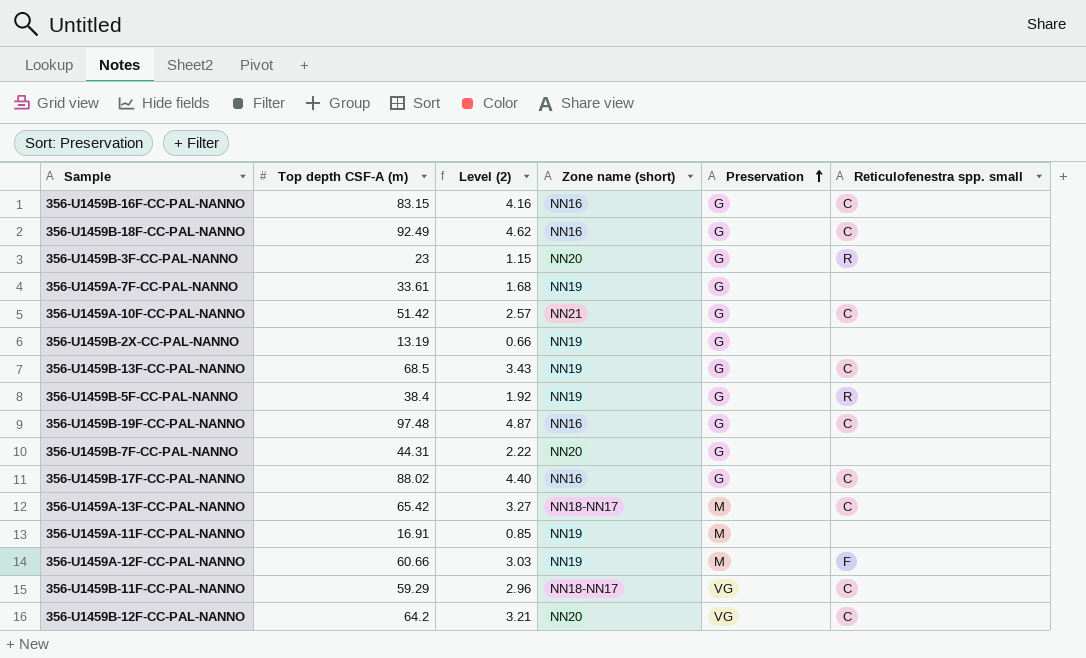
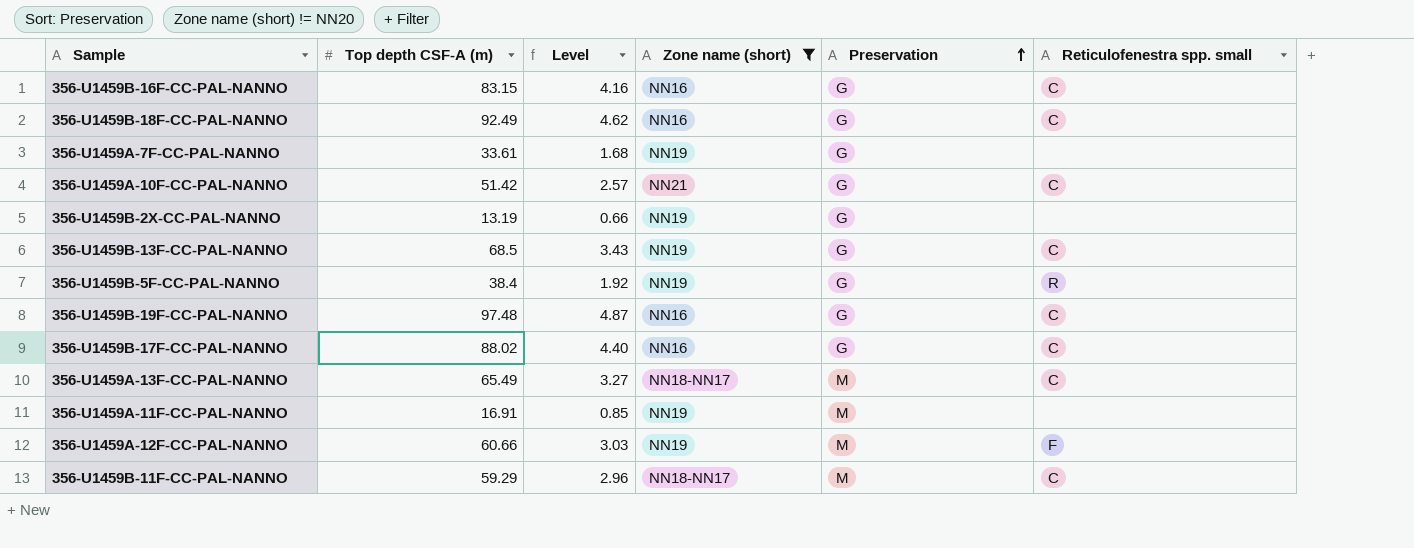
filter: none -> Zone name (short) != NN20
column name: Level (2) -> Level
356-U1459A-13F-CC-PAL-NANNO | Top depth CSF-A (m): 65.42 -> 65.49
356-U1459B-11F-CC-PAL-NANNO | Preservation: VG -> M

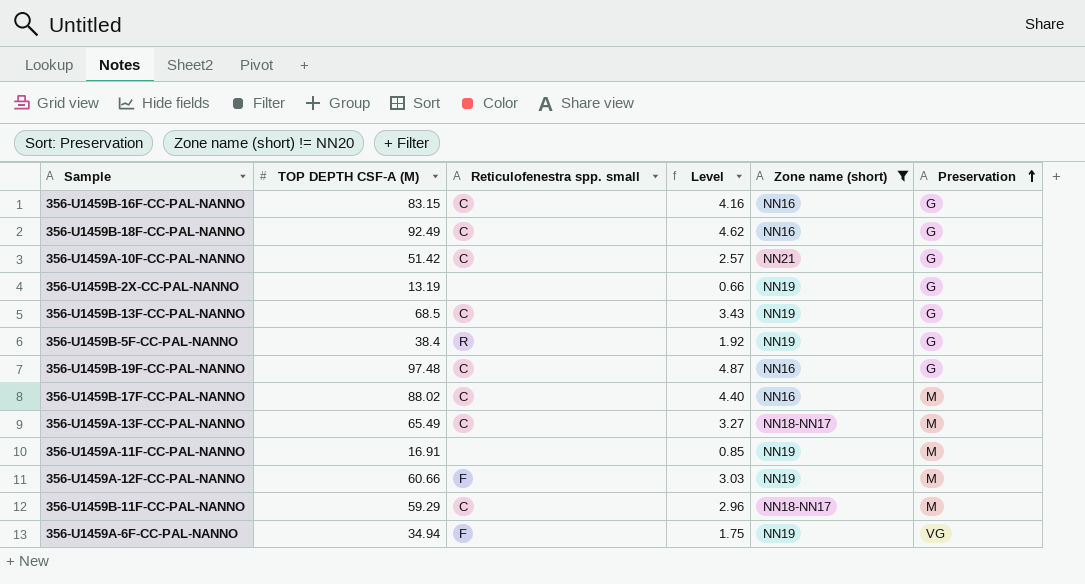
column name: Top depth CSF-A (m) -> TOP DEPTH CSF-A (M)
column Reticulofenestra spp. small | position: 6 -> 3
row 356-U1459A-7F-CC-PAL-NANNO: 33.61 | 1.68 | NN19 | G | none -> none
356-U1459B-17F-CC-PAL-NANNO | Preservation: G -> M
row 356-U1459A-6F-CC-PAL-NANNO: none -> 34.94 | F | 1.75 | NN19 | VG

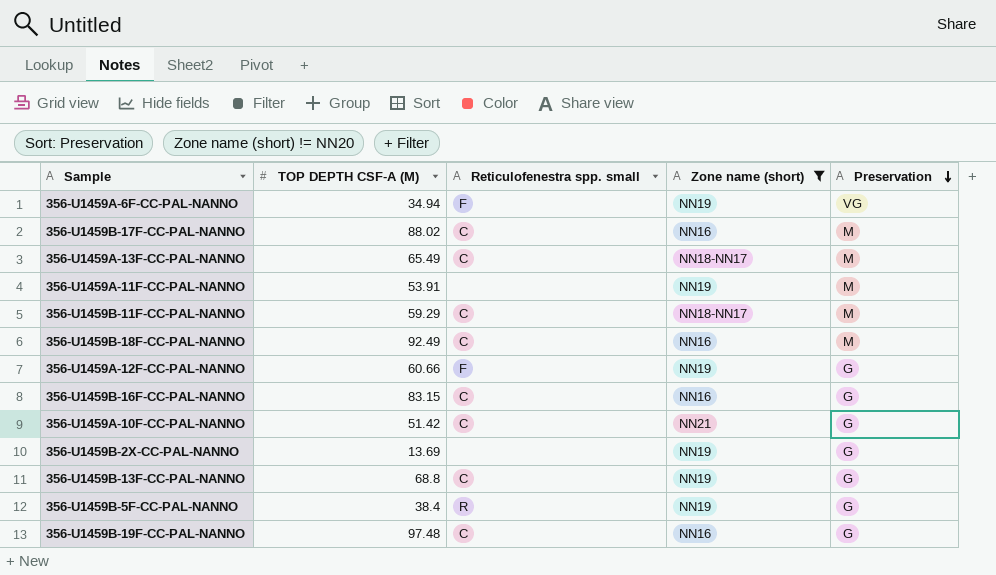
row order: Preservation ascending -> Preservation descending
column Level | formula: [TOP DEPTH CSF-A (M)] * 0.05 -> none
356-U1459A-11F-CC-PAL-NANNO | TOP DEPTH CSF-A (M): 16.91 -> 53.91
356-U1459B-18F-CC-PAL-NANNO | Preservation: G -> M
356-U1459A-12F-CC-PAL-NANNO | Preservation: M -> G
356-U1459B-2X-CC-PAL-NANNO | TOP DEPTH CSF-A (M): 13.19 -> 13.69
356-U1459B-13F-CC-PAL-NANNO | TOP DEPTH CSF-A (M): 68.5 -> 68.8

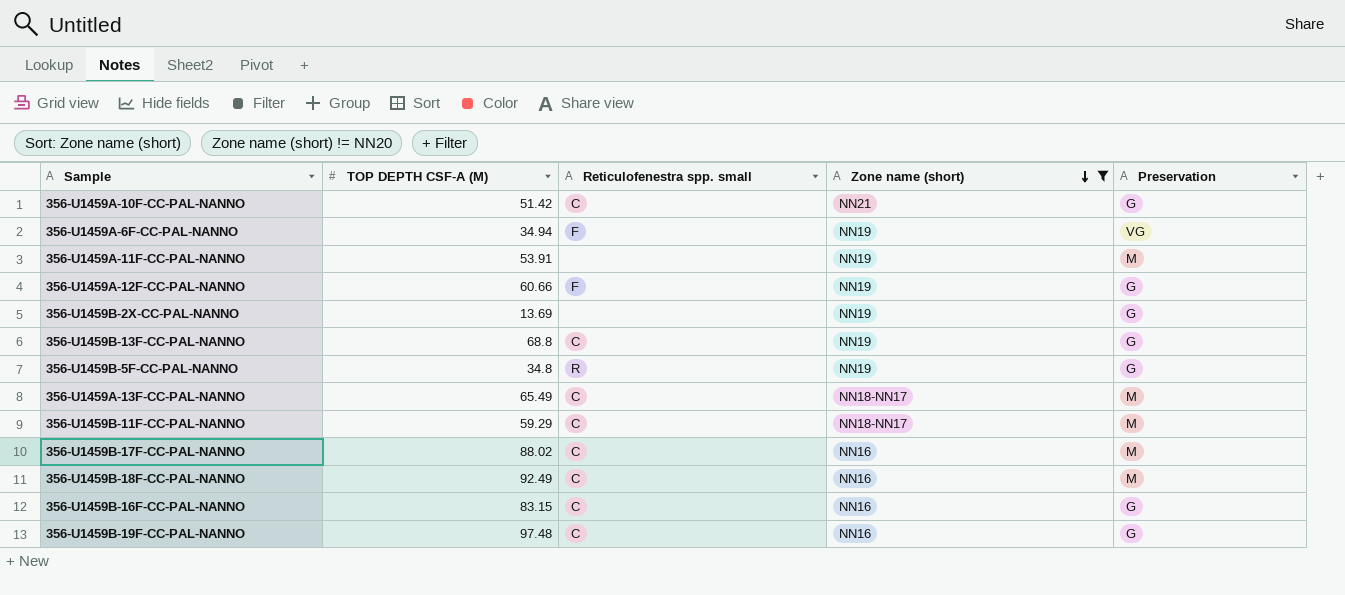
row order: Preservation descending -> Zone name (short) descending
356-U1459B-5F-CC-PAL-NANNO | TOP DEPTH CSF-A (M): 38.4 -> 34.8

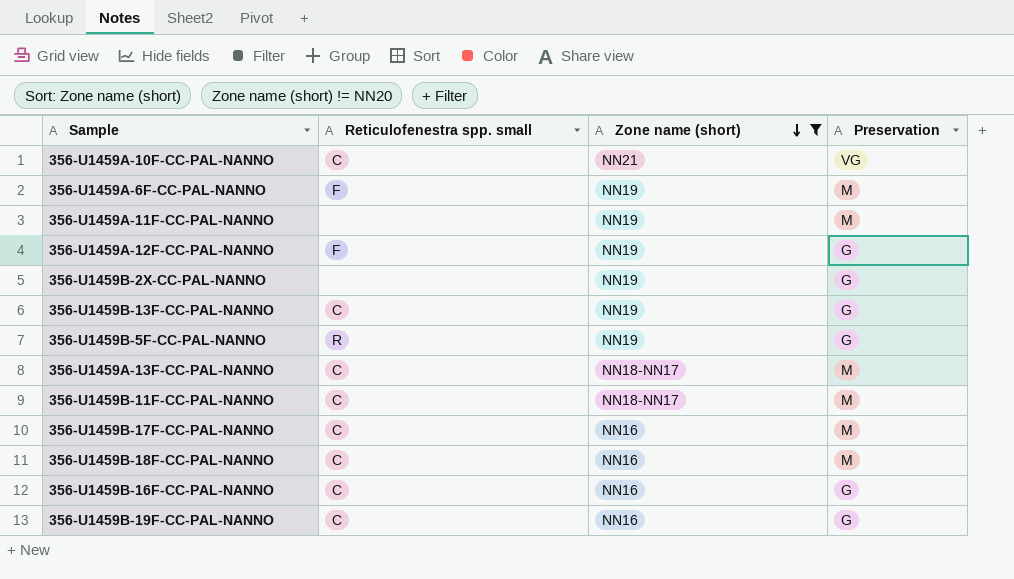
column TOP DEPTH CSF-A (M) | position: 2 -> none
356-U1459A-10F-CC-PAL-NANNO | Preservation: G -> VG
356-U1459A-6F-CC-PAL-NANNO | Preservation: VG -> M

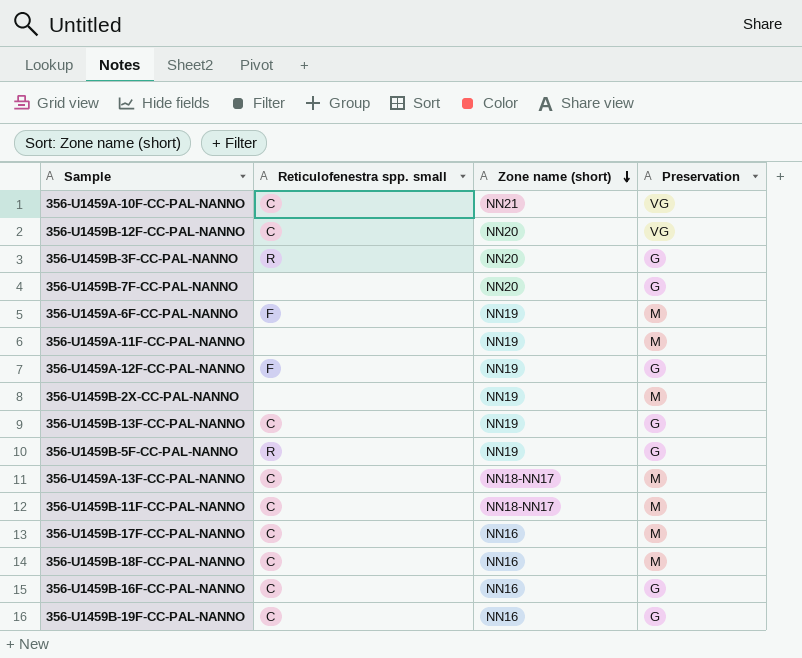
filter: Zone name (short) != NN20 -> none
356-U1459B-2X-CC-PAL-NANNO | Preservation: G -> M

